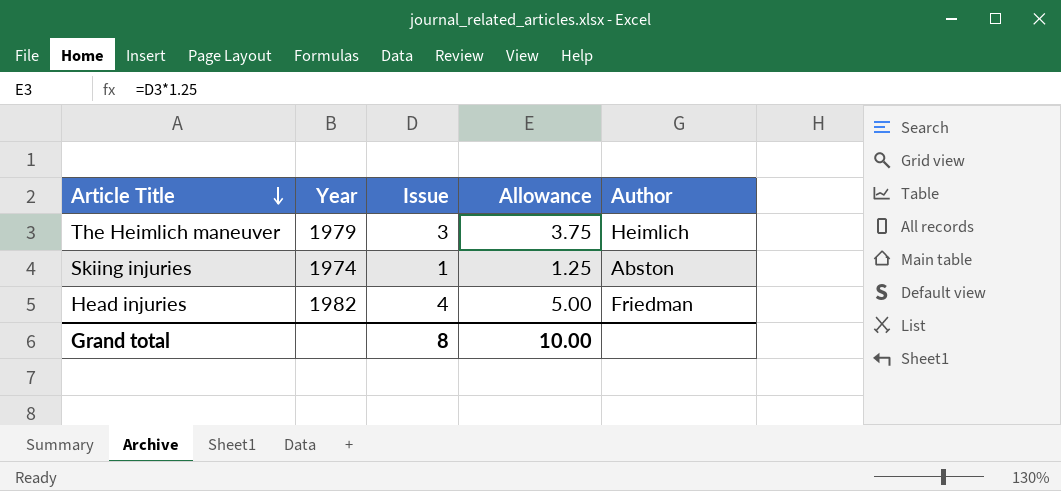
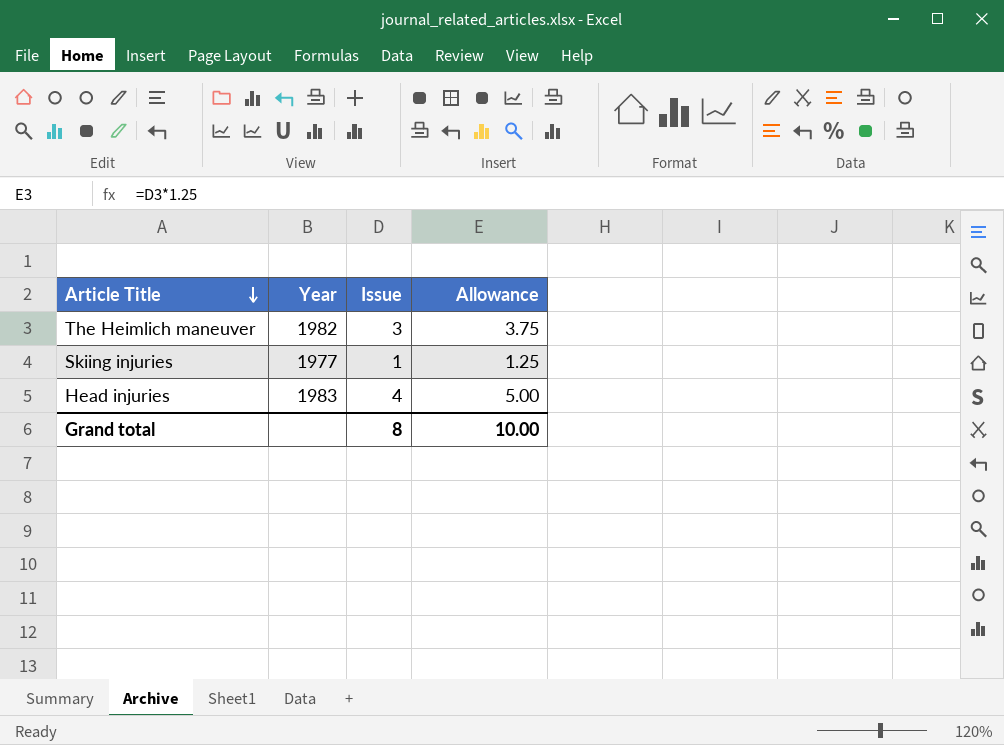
column Author | position: 5 -> none
The Heimlich maneuver | Year: 1979 -> 1982
Skiing injuries | Year: 1974 -> 1977
Head injuries | Year: 1982 -> 1983

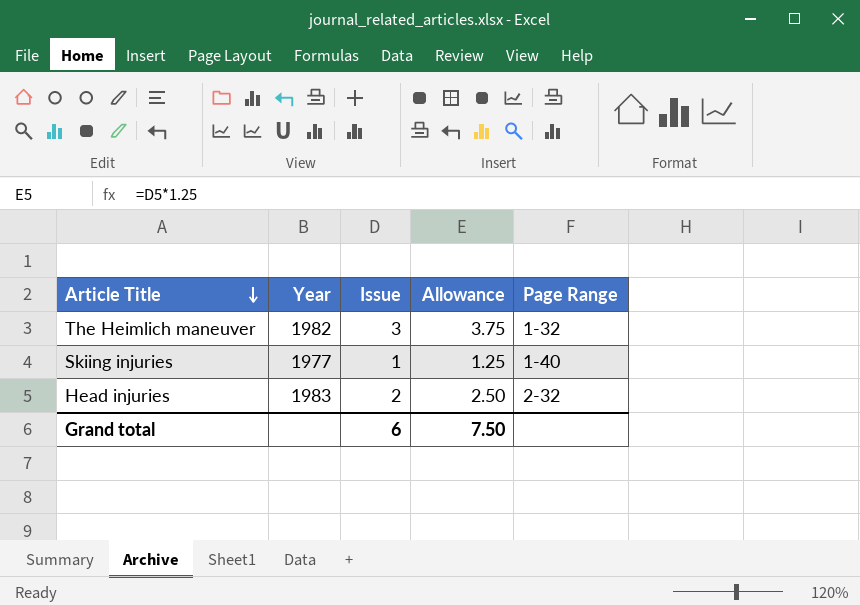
column Page Range | position: none -> 5
Head injuries | Issue: 4 -> 2
Head injuries | Allowance: 5.00 -> 2.50
Grand total | Issue: 8 -> 6
Grand total | Allowance: 10.00 -> 7.50

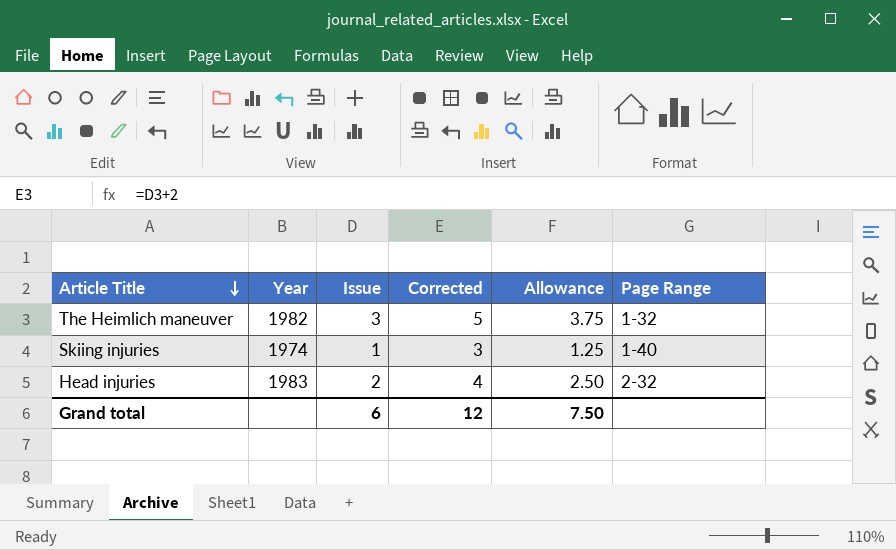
column Corrected | formula: none -> [Issue] + 2
Skiing injuries | Year: 1977 -> 1974

